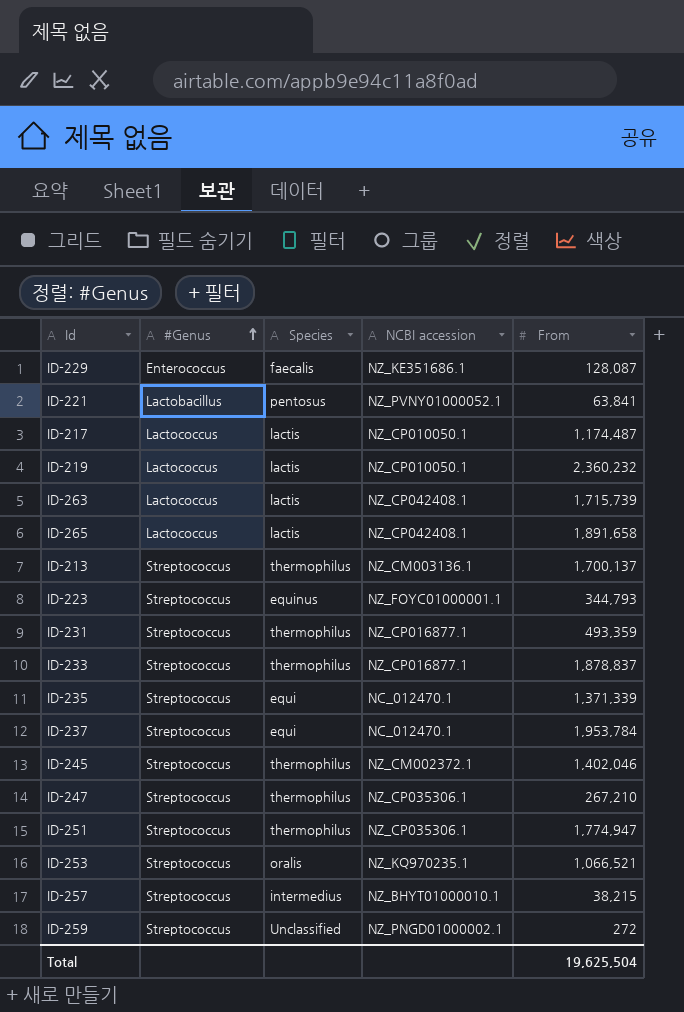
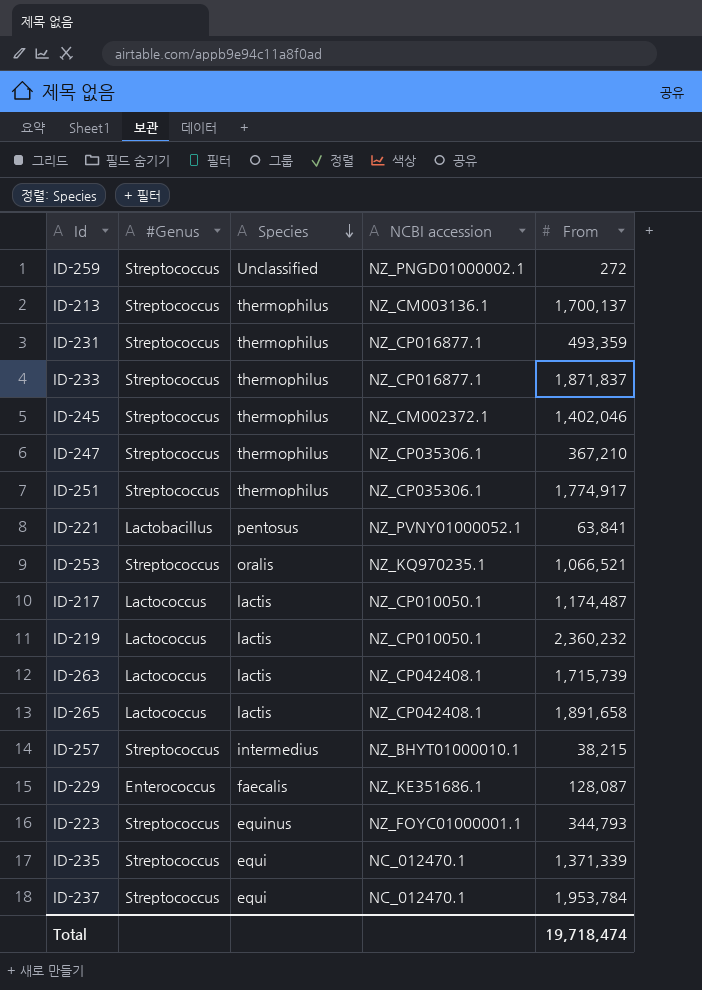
row order: #Genus ascending -> Species descending
ID-233 | From: 1,878,837 -> 1,871,837
ID-247 | From: 267,210 -> 367,210
ID-251 | From: 1,774,947 -> 1,774,917
Total | From: 19,625,504 -> 19,718,474

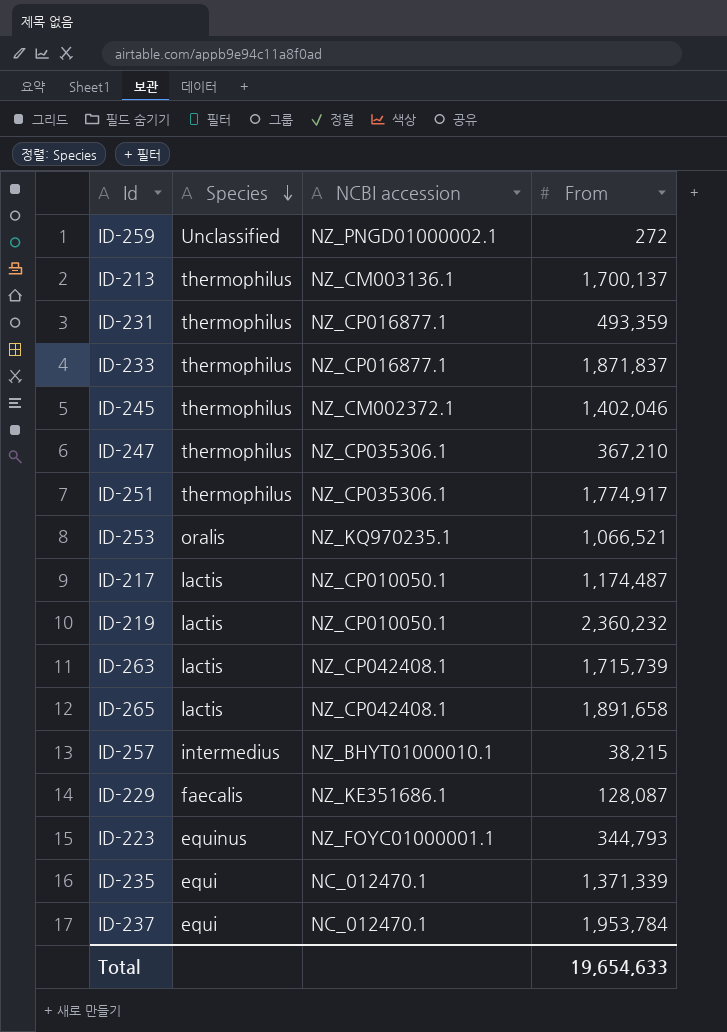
column #Genus | position: 2 -> none
row ID-221: Lactobacillus | pentosus | NZ_PVNY01000052.1 | 63,841 -> none
Total | From: 19,718,474 -> 19,654,633

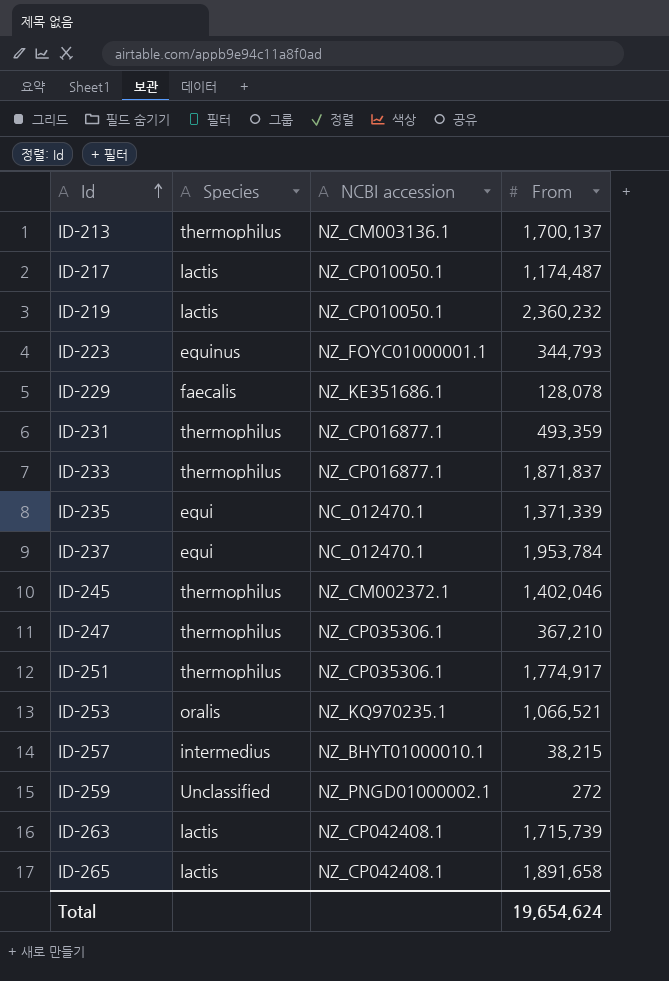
row order: Species descending -> Id ascending
ID-229 | From: 128,087 -> 128,078
Total | From: 19,654,633 -> 19,654,624

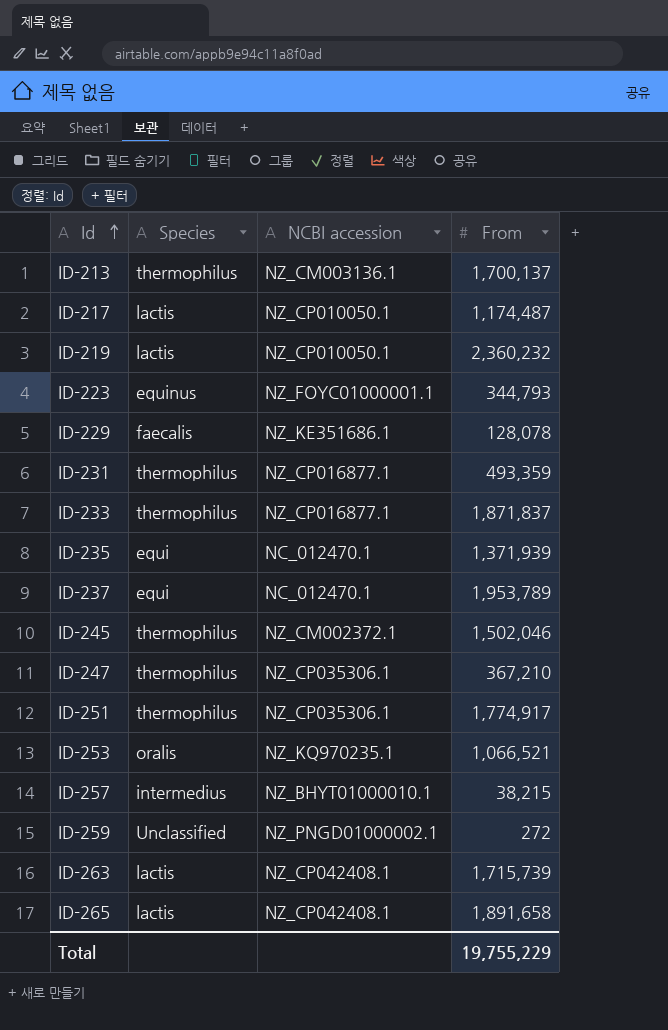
ID-235 | From: 1,371,339 -> 1,371,939
ID-237 | From: 1,953,784 -> 1,953,789
ID-245 | From: 1,402,046 -> 1,502,046
Total | From: 19,654,624 -> 19,755,229

